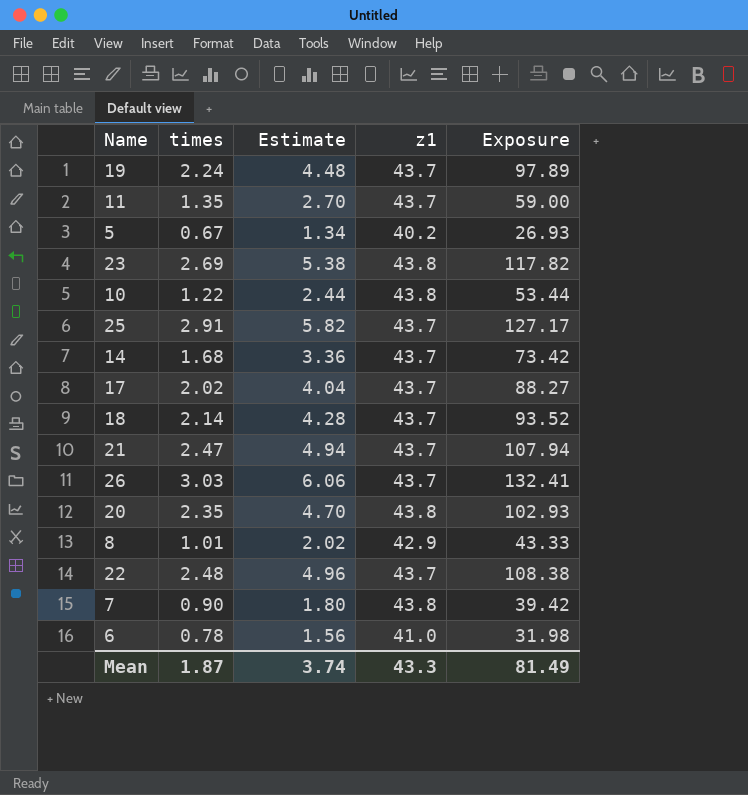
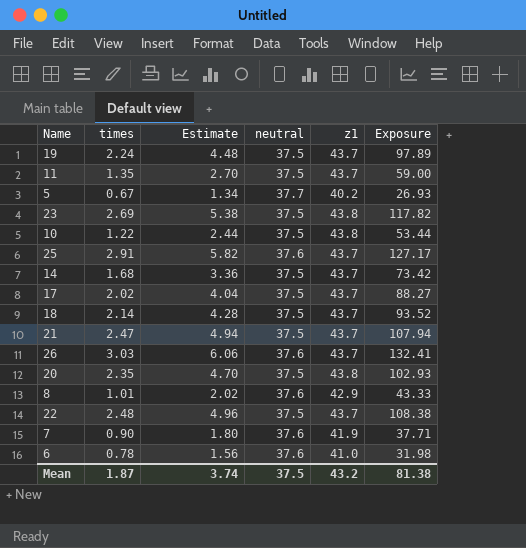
column neutral | position: none -> 4
7 | z1: 43.8 -> 41.9
7 | Exposure: 39.42 -> 37.71
Mean | z1: 43.3 -> 43.2
Mean | Exposure: 81.49 -> 81.38

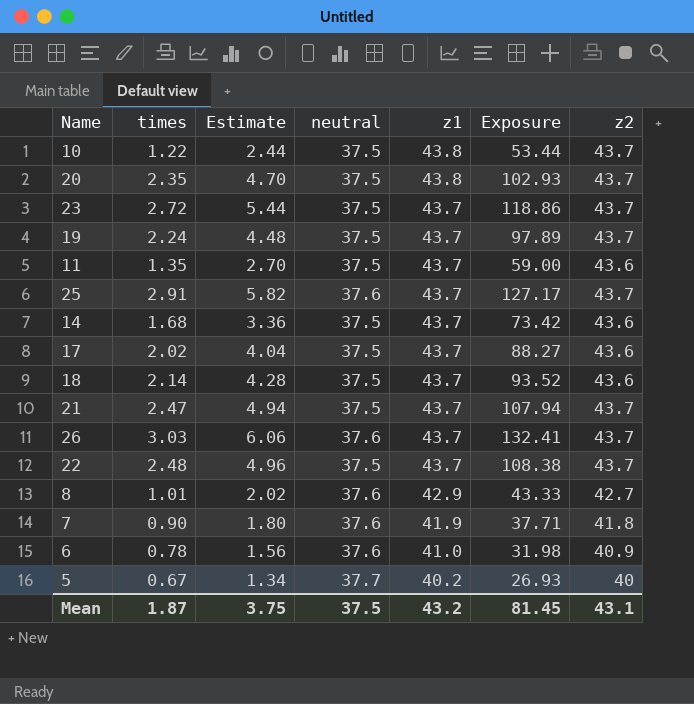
row order: none -> z1 descending
column z2 | position: none -> 7
23 | times: 2.69 -> 2.72
23 | Estimate: 5.38 -> 5.44
23 | z1: 43.8 -> 43.7
23 | Exposure: 117.82 -> 118.86
Mean | Estimate: 3.74 -> 3.75
Mean | Exposure: 81.38 -> 81.45

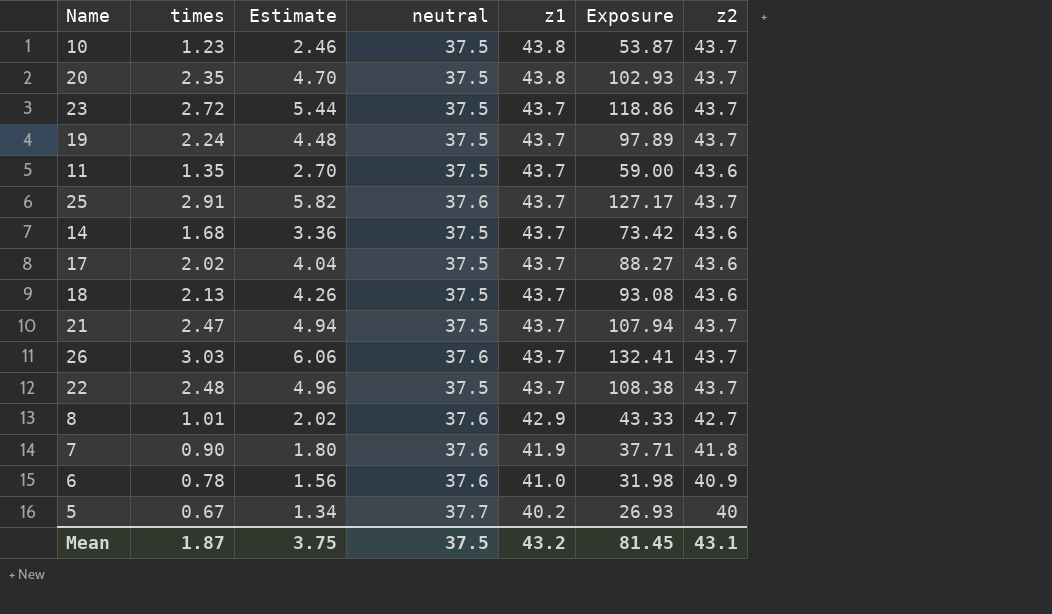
10 | times: 1.22 -> 1.23
10 | Estimate: 2.44 -> 2.46
10 | Exposure: 53.44 -> 53.87
18 | times: 2.14 -> 2.13
18 | Estimate: 4.28 -> 4.26
18 | Exposure: 93.52 -> 93.08

